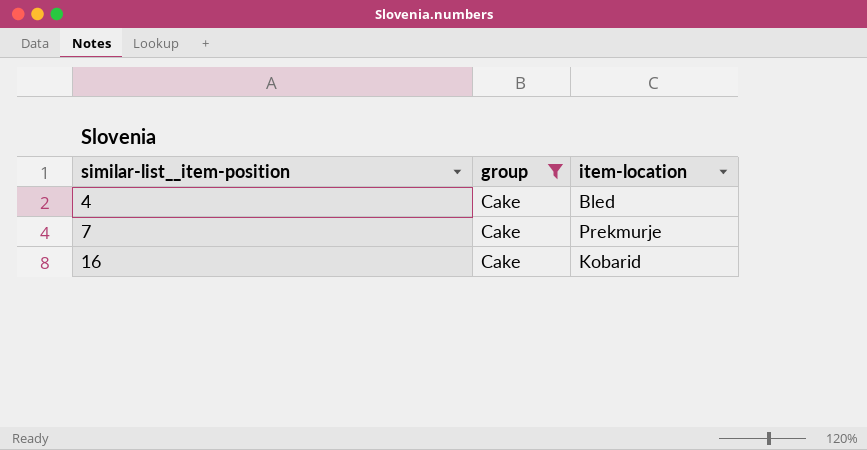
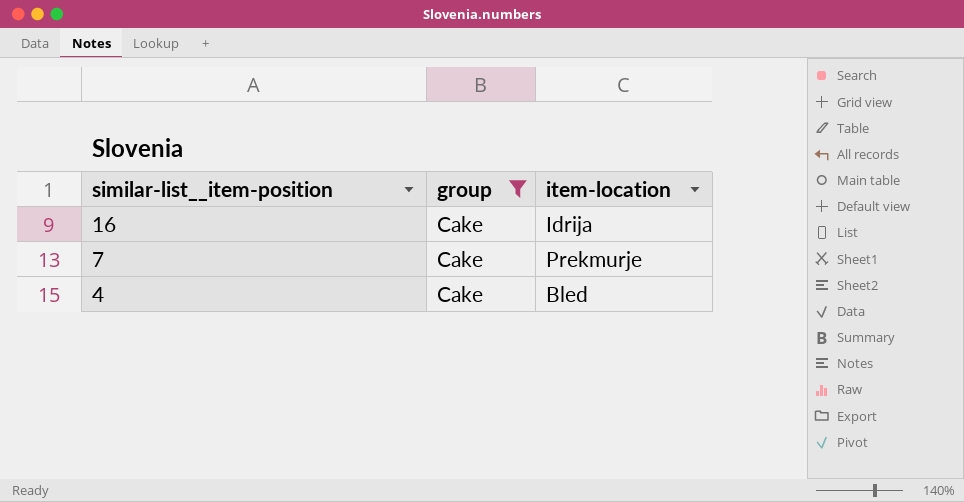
row order: similar-list__item-position ascending -> similar-list__item-position descending
16 | item-location: Kobarid -> Idrija

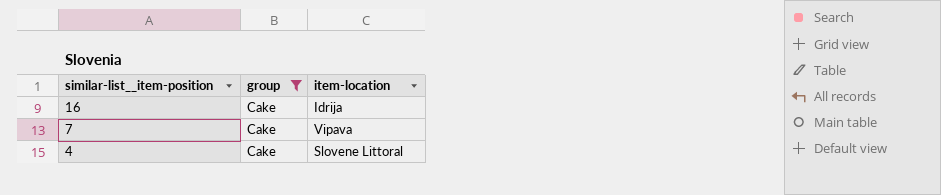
7 | item-location: Prekmurje -> Vipava
4 | item-location: Bled -> Slovene Littoral

